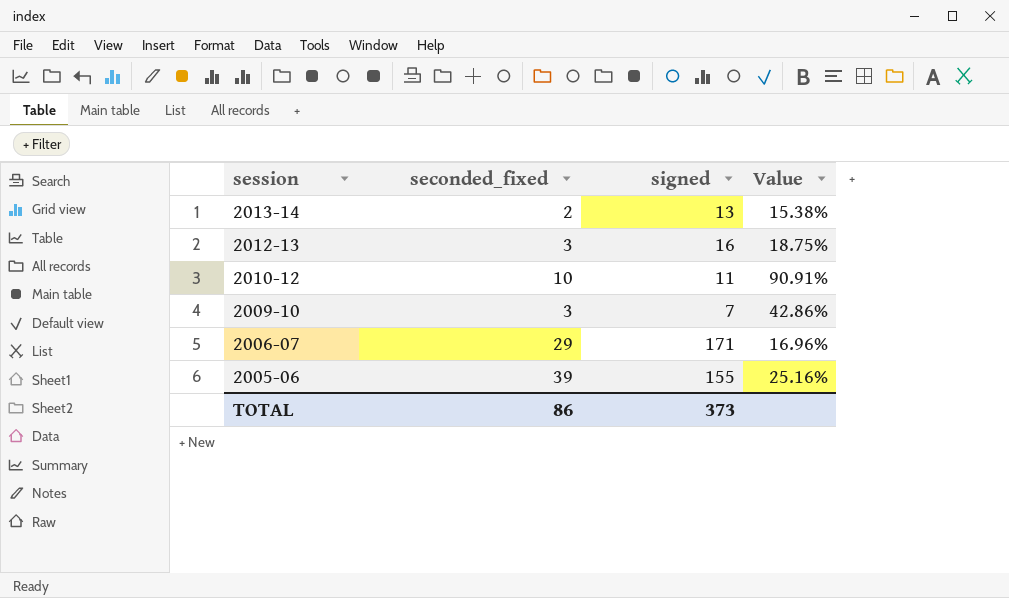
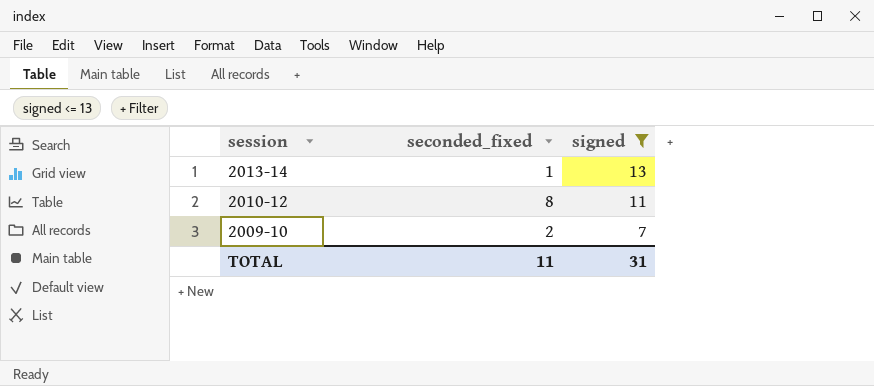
filter: none -> signed <= 13
column Value | formula: [seconded_fixed] / [signed] -> none
2013-14 | seconded_fixed: 2 -> 1
2010-12 | seconded_fixed: 10 -> 8
2009-10 | seconded_fixed: 3 -> 2
TOTAL | seconded_fixed: 86 -> 11
TOTAL | signed: 373 -> 31

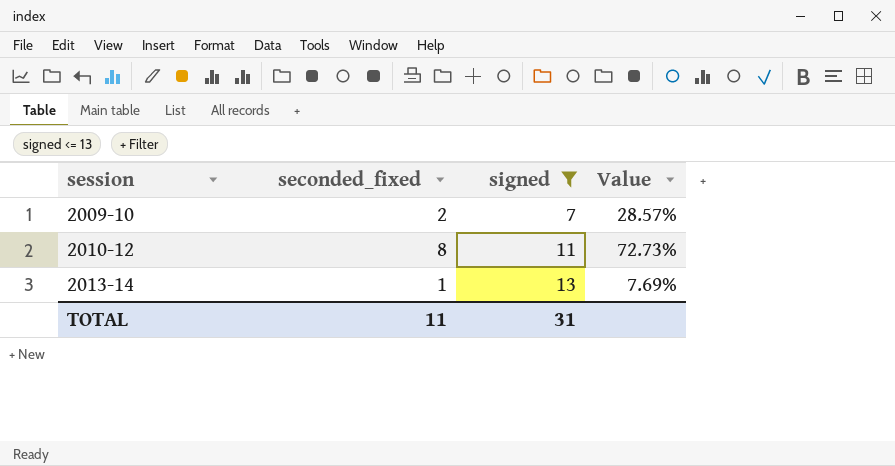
row order: session descending -> session ascending
column Value | formula: none -> [seconded_fixed] / [signed]

